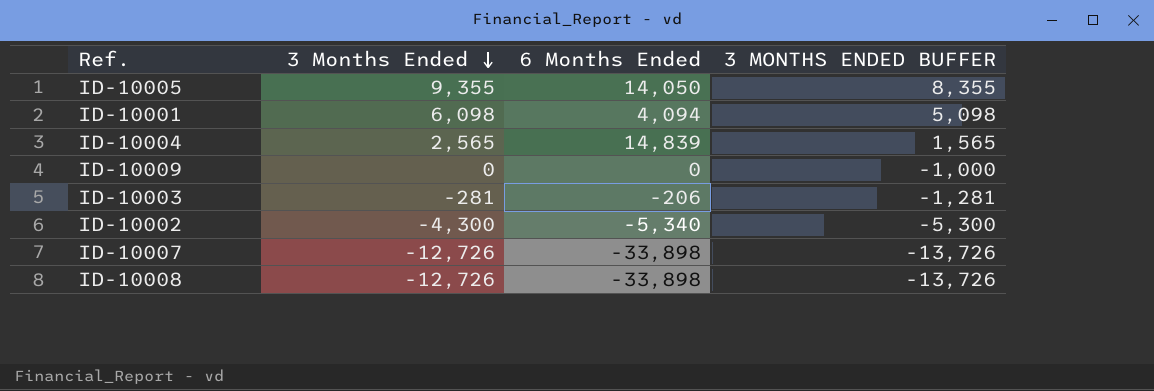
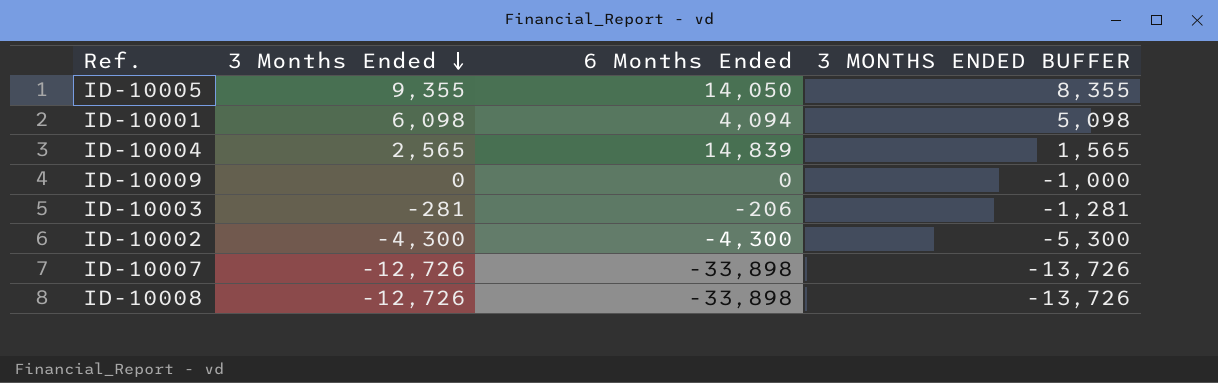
ID-10002 | 6 Months Ended: -5,340 -> -4,300

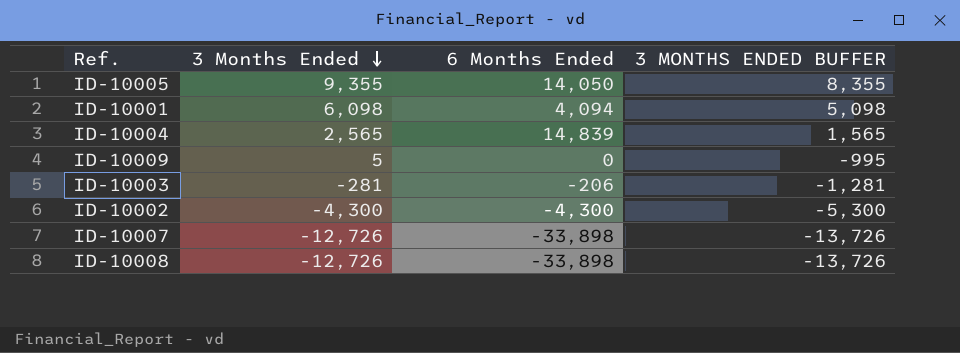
ID-10009 | 3 Months Ended: 0 -> 5
ID-10009 | 3 MONTHS ENDED BUFFER: -1,000 -> -995

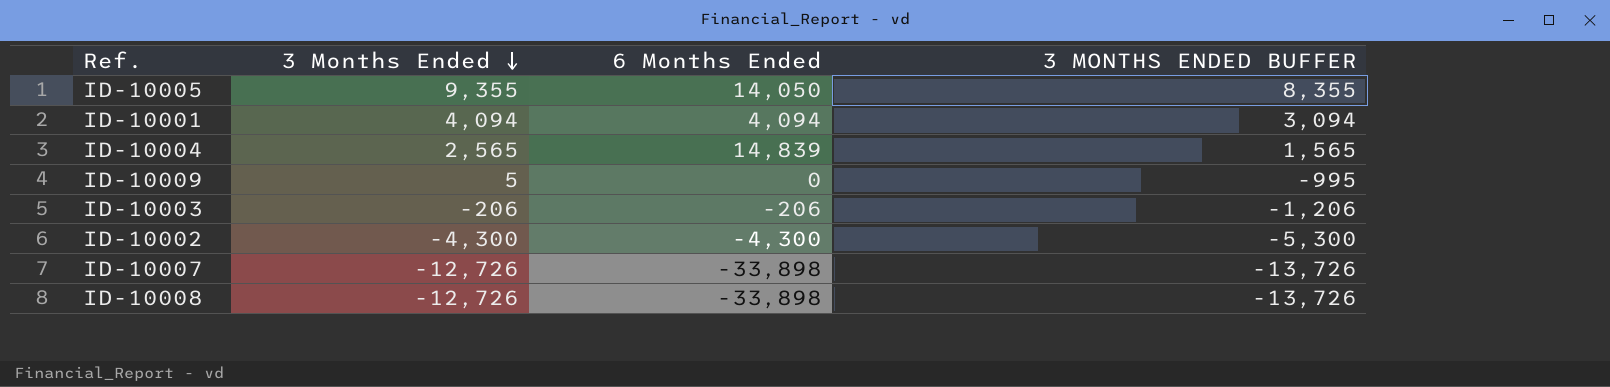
ID-10001 | 3 Months Ended: 6,098 -> 4,094
ID-10001 | 3 MONTHS ENDED BUFFER: 5,098 -> 3,094
ID-10003 | 3 Months Ended: -281 -> -206
ID-10003 | 3 MONTHS ENDED BUFFER: -1,281 -> -1,206

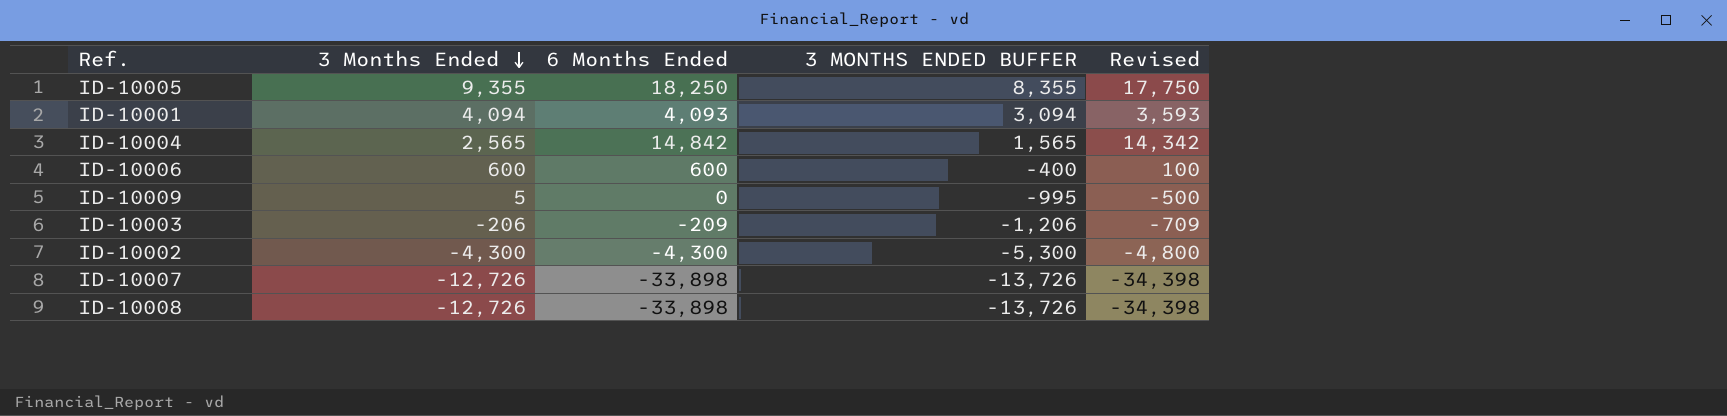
column Revised | formula: none -> [6 Months Ended] - 500
ID-10005 | 6 Months Ended: 14,050 -> 18,250
ID-10001 | 6 Months Ended: 4,094 -> 4,093
ID-10004 | 6 Months Ended: 14,839 -> 14,842
row ID-10006: none -> 600 | 600 | -400 | 100
ID-10003 | 6 Months Ended: -206 -> -209

